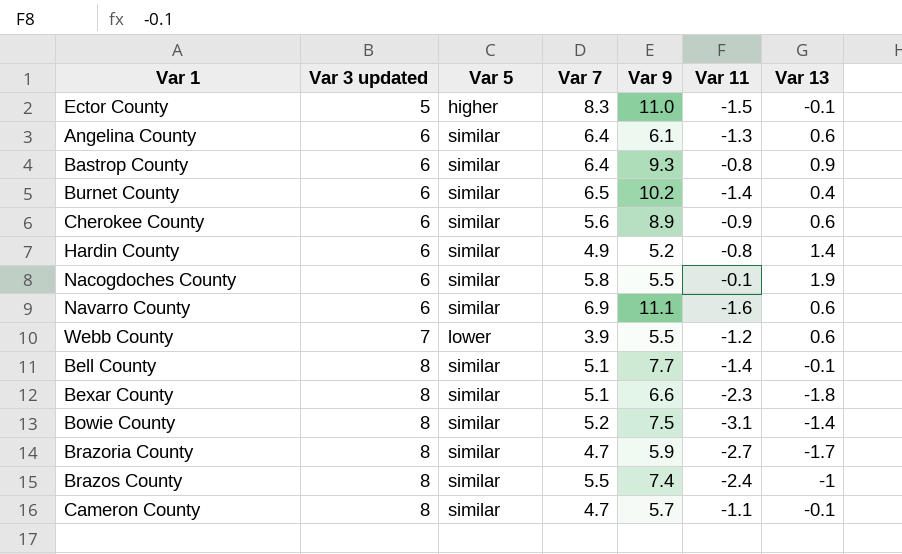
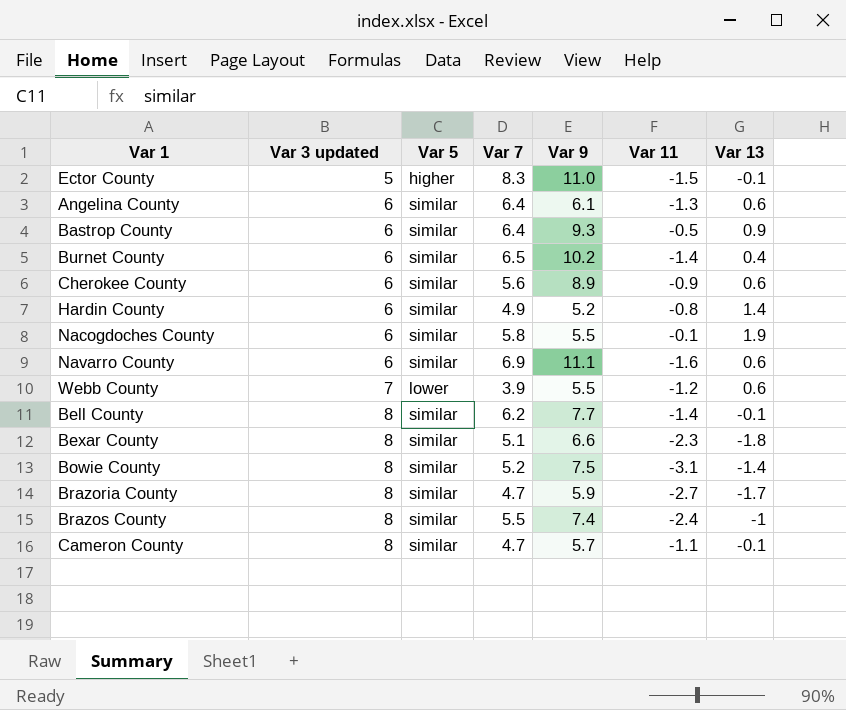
Bastrop County | Var 11: -0.8 -> -0.5
Bell County | Var 7: 5.1 -> 6.2

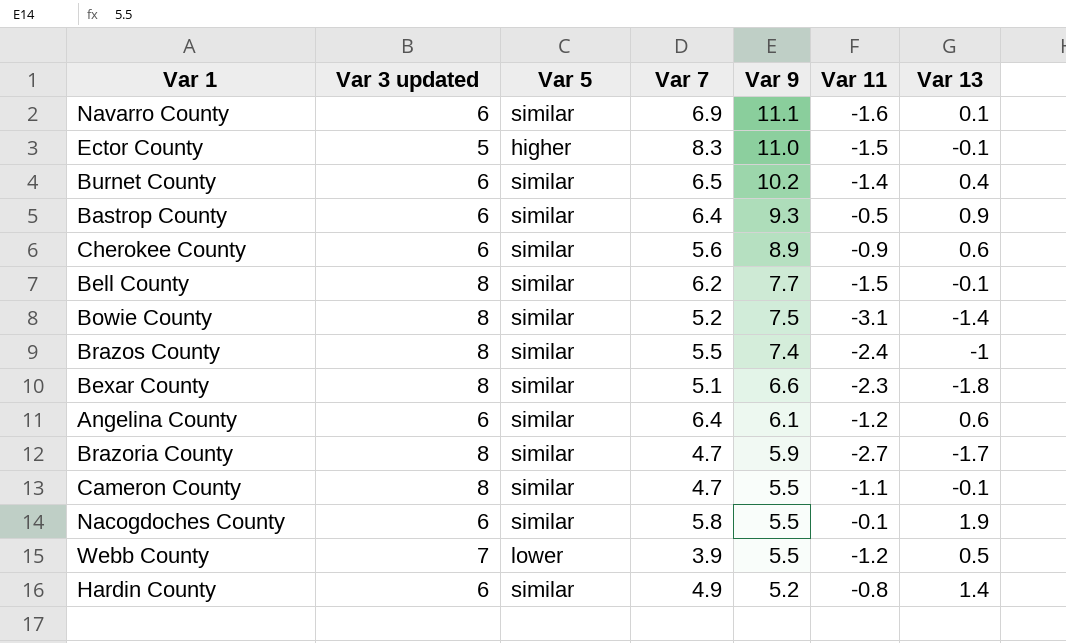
row order: Var 3 updated ascending -> Var 9 descending
Navarro County | Var 13: 0.6 -> 0.1
Bell County | Var 11: -1.4 -> -1.5
Angelina County | Var 11: -1.3 -> -1.2
Cameron County | Var 9: 5.7 -> 5.5
Webb County | Var 13: 0.6 -> 0.5

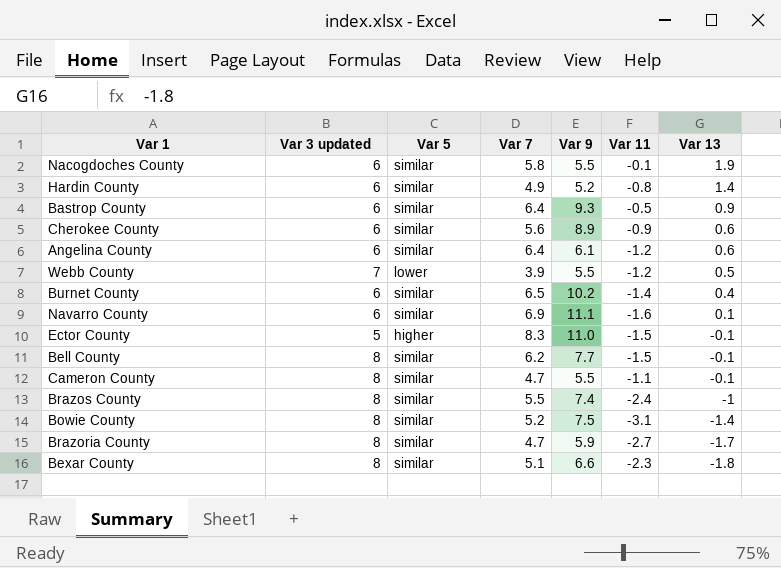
row order: Var 9 descending -> Var 13 descending

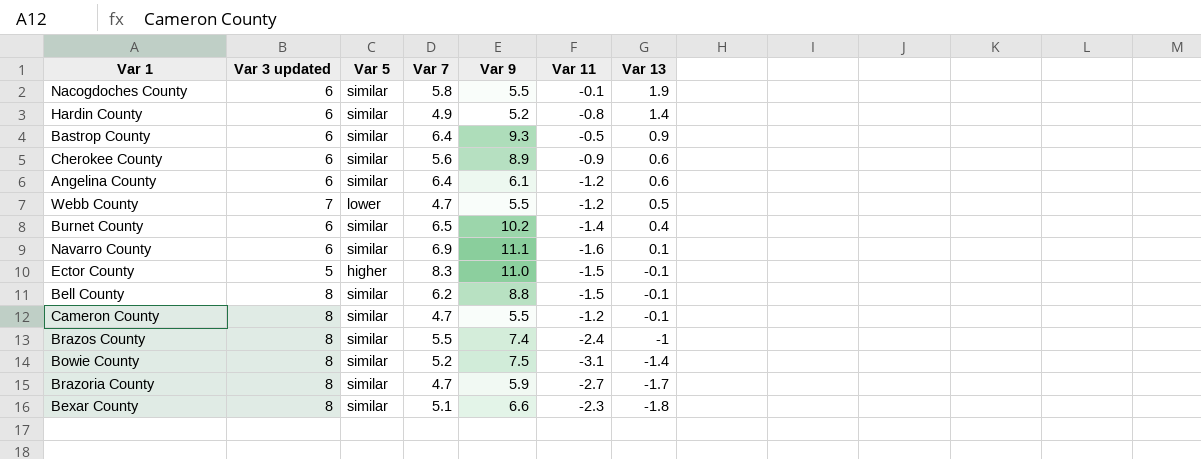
Webb County | Var 7: 3.9 -> 4.7
Bell County | Var 9: 7.7 -> 8.8
Cameron County | Var 11: -1.1 -> -1.2

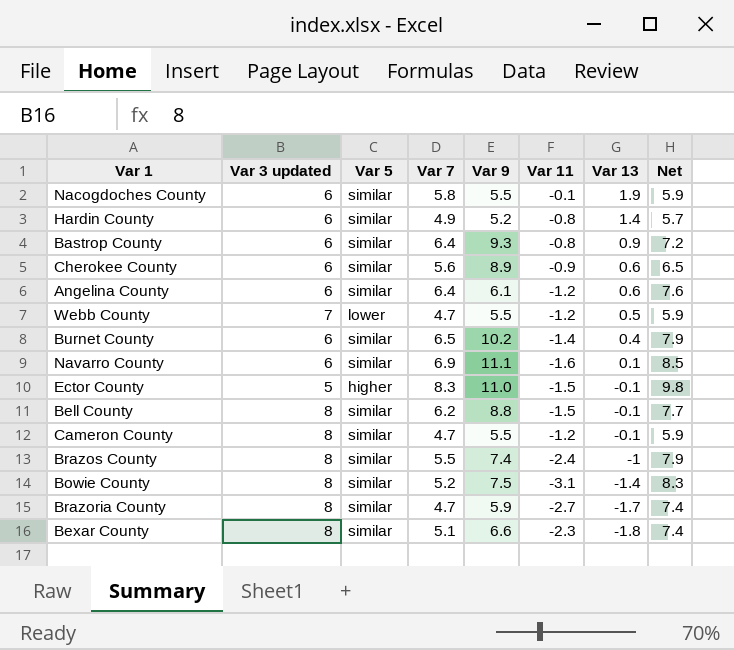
column Net | formula: none -> [Var 7] - [Var 11]
Bastrop County | Var 11: -0.5 -> -0.8

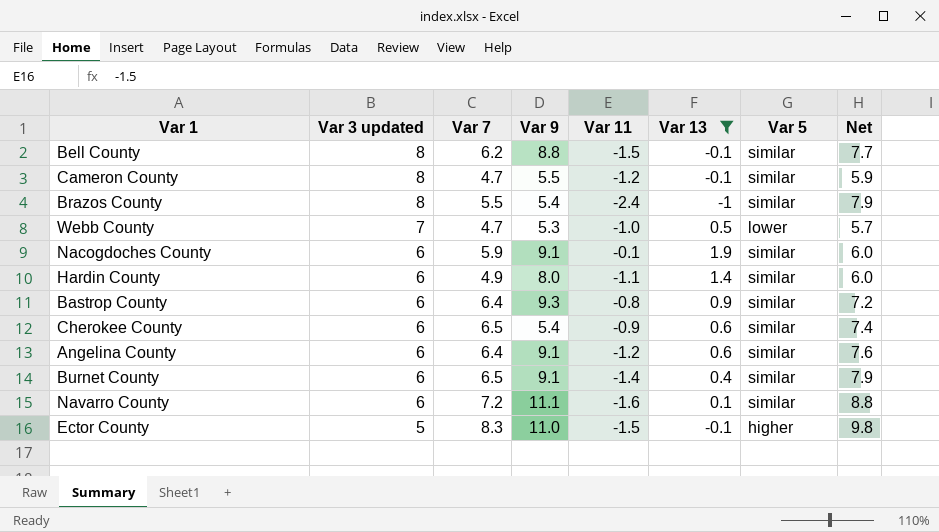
filter: none -> Var 13 >= -1
row order: Var 13 descending -> Var 3 updated descending
column Var 5 | position: 3 -> 7
Brazos County | Var 9: 7.4 -> 5.4
Webb County | Var 9: 5.5 -> 5.3
Webb County | Var 11: -1.2 -> -1.0
Webb County | Net: 5.9 -> 5.7
Nacogdoches County | Var 7: 5.8 -> 5.9
Nacogdoches County | Var 9: 5.5 -> 9.1
Nacogdoches County | Net: 5.9 -> 6.0
Hardin County | Var 9: 5.2 -> 8.0
Hardin County | Var 11: -0.8 -> -1.1
Hardin County | Net: 5.7 -> 6.0
Cherokee County | Var 7: 5.6 -> 6.5
Cherokee County | Var 9: 8.9 -> 5.4
Cherokee County | Net: 6.5 -> 7.4
Angelina County | Var 9: 6.1 -> 9.1
Burnet County | Var 9: 10.2 -> 9.1
Navarro County | Var 7: 6.9 -> 7.2
Navarro County | Net: 8.5 -> 8.8

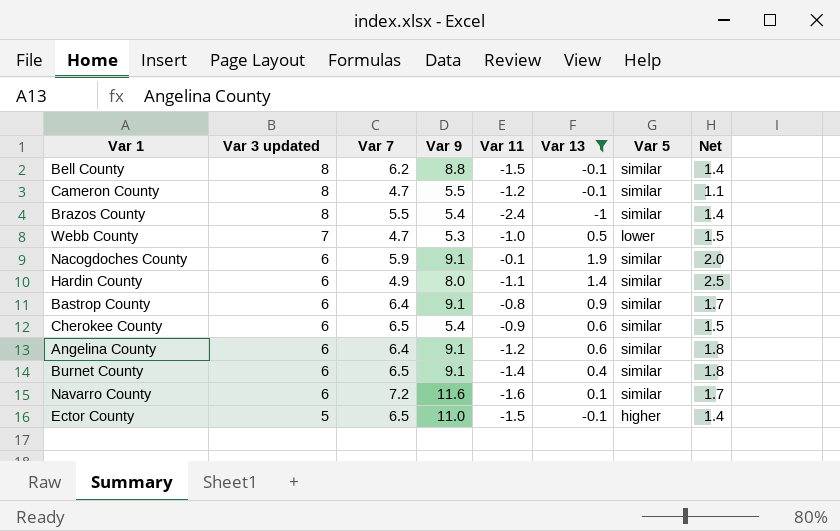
column Net | formula: [Var 7] - [Var 11] -> [Var 13] - [Var 11]
Bastrop County | Var 9: 9.3 -> 9.1
Navarro County | Var 9: 11.1 -> 11.6
Ector County | Var 7: 8.3 -> 6.5

